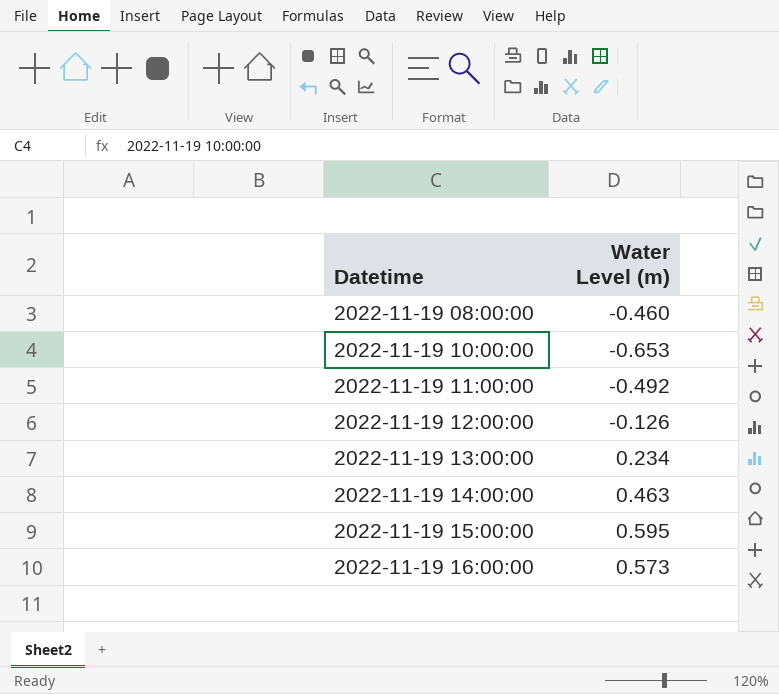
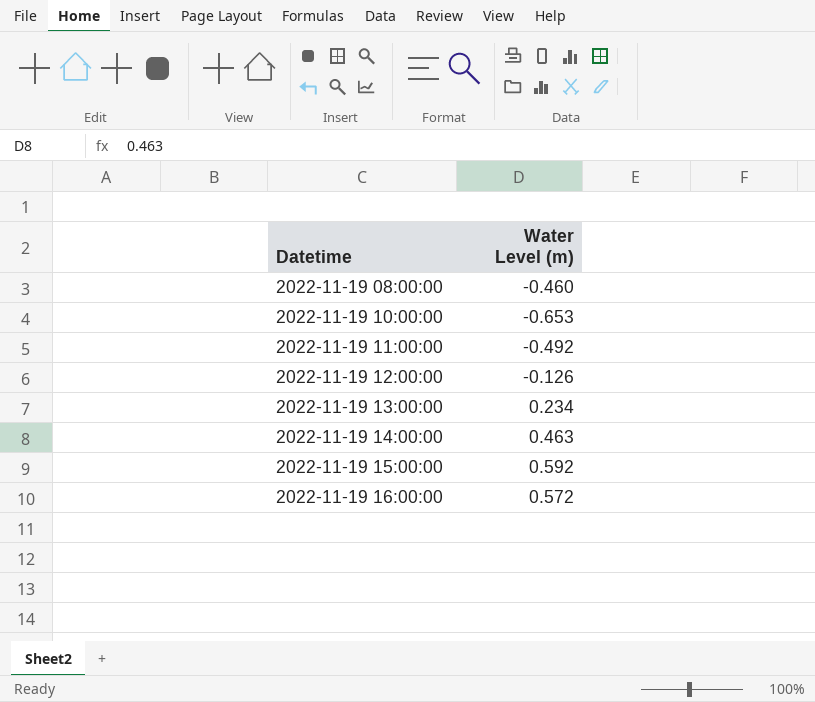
2022-11-19 15:00:00 | Water Level (m): 0.595 -> 0.592
2022-11-19 16:00:00 | Water Level (m): 0.573 -> 0.572

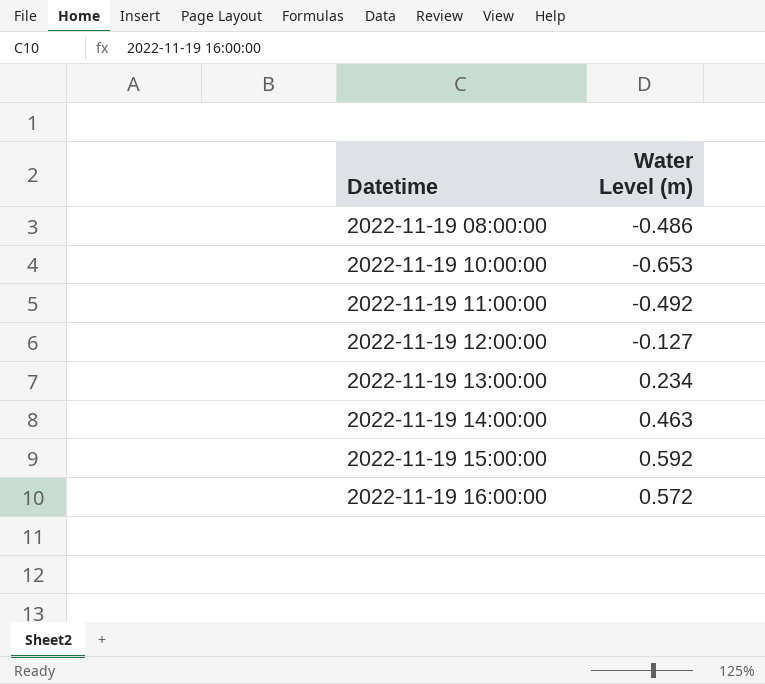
2022-11-19 08:00:00 | Water Level (m): -0.460 -> -0.486
2022-11-19 12:00:00 | Water Level (m): -0.126 -> -0.127

